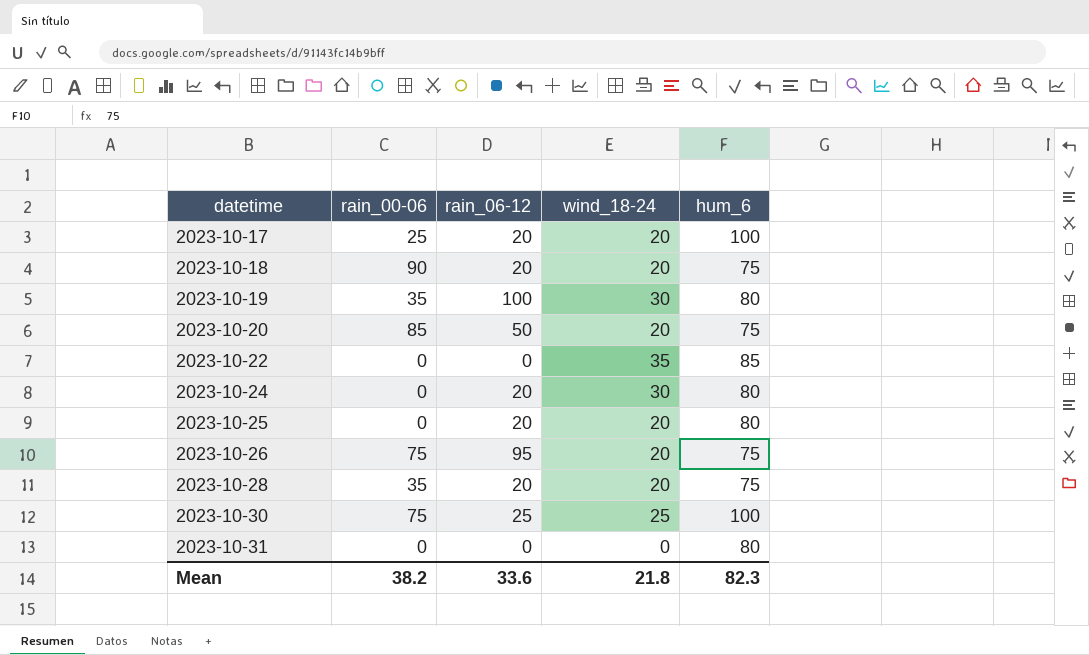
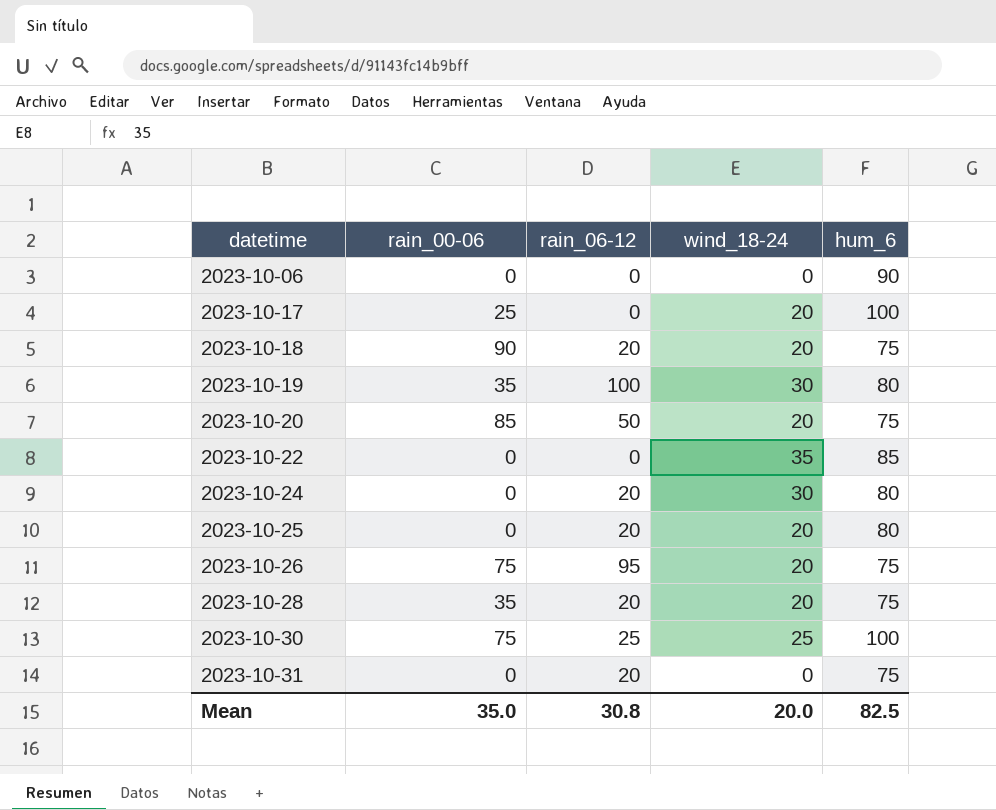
row 2023-10-06: none -> 0 | 0 | 0 | 90
2023-10-17 | rain_06-12: 20 -> 0
2023-10-31 | rain_06-12: 0 -> 20
2023-10-31 | hum_6: 80 -> 75
Mean | rain_00-06: 38.2 -> 35.0
Mean | rain_06-12: 33.6 -> 30.8
Mean | wind_18-24: 21.8 -> 20.0
Mean | hum_6: 82.3 -> 82.5

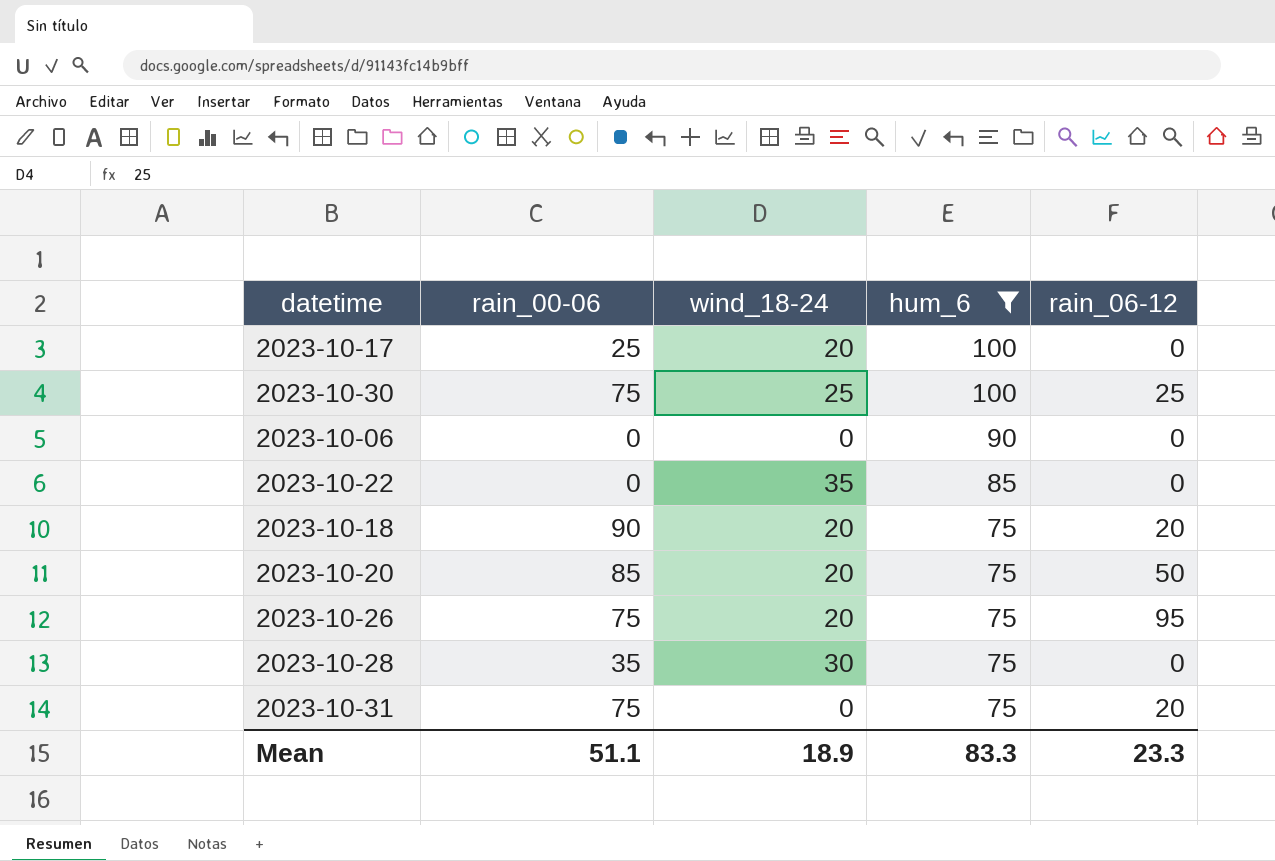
filter: none -> hum_6 != 80
row order: datetime ascending -> hum_6 descending
column rain_06-12 | position: 3 -> 5
2023-10-28 | wind_18-24: 20 -> 30
2023-10-28 | rain_06-12: 20 -> 0
2023-10-31 | rain_00-06: 0 -> 75
Mean | rain_00-06: 35.0 -> 51.1
Mean | wind_18-24: 20.0 -> 18.9
Mean | hum_6: 82.5 -> 83.3
Mean | rain_06-12: 30.8 -> 23.3

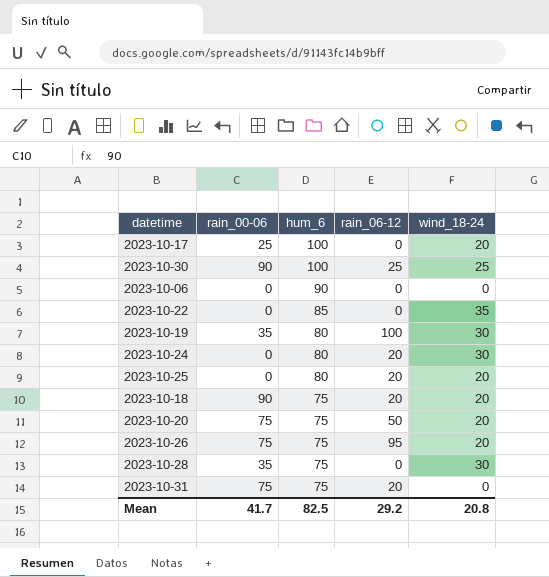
filter: hum_6 != 80 -> none
column wind_18-24 | position: 3 -> 5
2023-10-30 | rain_00-06: 75 -> 90
2023-10-20 | rain_00-06: 85 -> 75
Mean | rain_00-06: 51.1 -> 41.7
Mean | hum_6: 83.3 -> 82.5
Mean | rain_06-12: 23.3 -> 29.2
Mean | wind_18-24: 18.9 -> 20.8

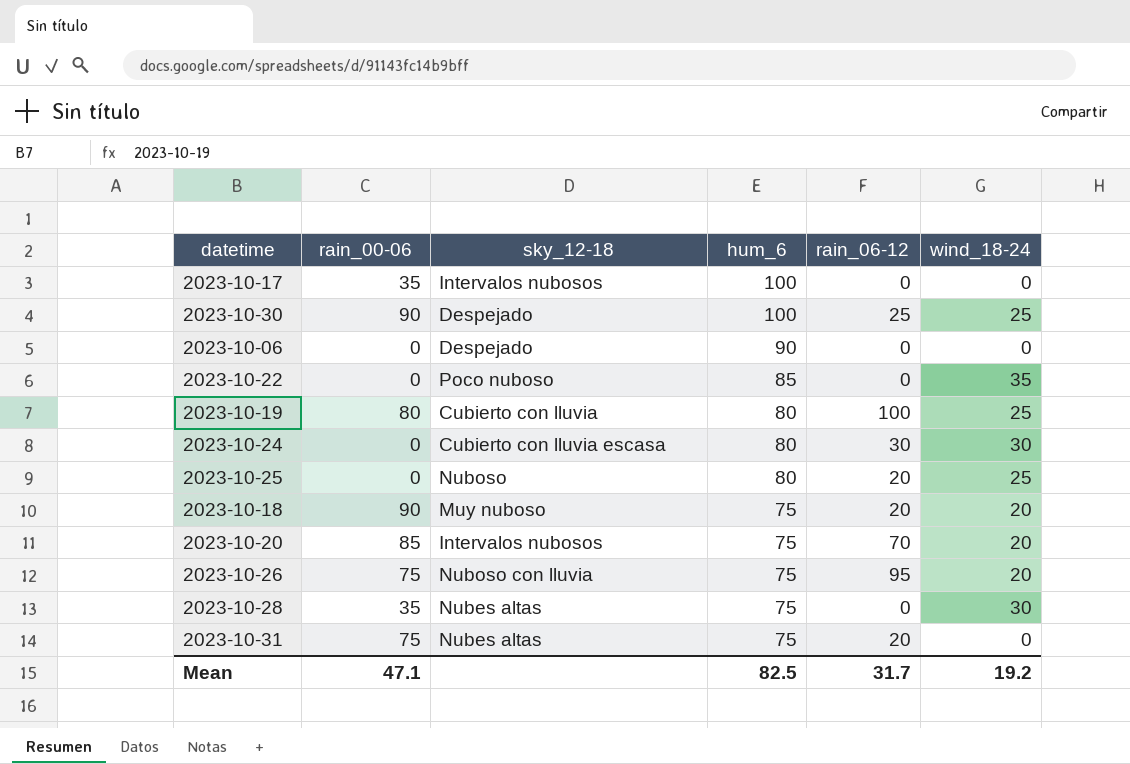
column sky_12-18 | position: none -> 3
2023-10-17 | rain_00-06: 25 -> 35
2023-10-17 | wind_18-24: 20 -> 0
2023-10-19 | rain_00-06: 35 -> 80
2023-10-19 | wind_18-24: 30 -> 25
2023-10-24 | rain_06-12: 20 -> 30
2023-10-25 | wind_18-24: 20 -> 25
2023-10-20 | rain_00-06: 75 -> 85
2023-10-20 | rain_06-12: 50 -> 70
Mean | rain_00-06: 41.7 -> 47.1
Mean | rain_06-12: 29.2 -> 31.7
Mean | wind_18-24: 20.8 -> 19.2

